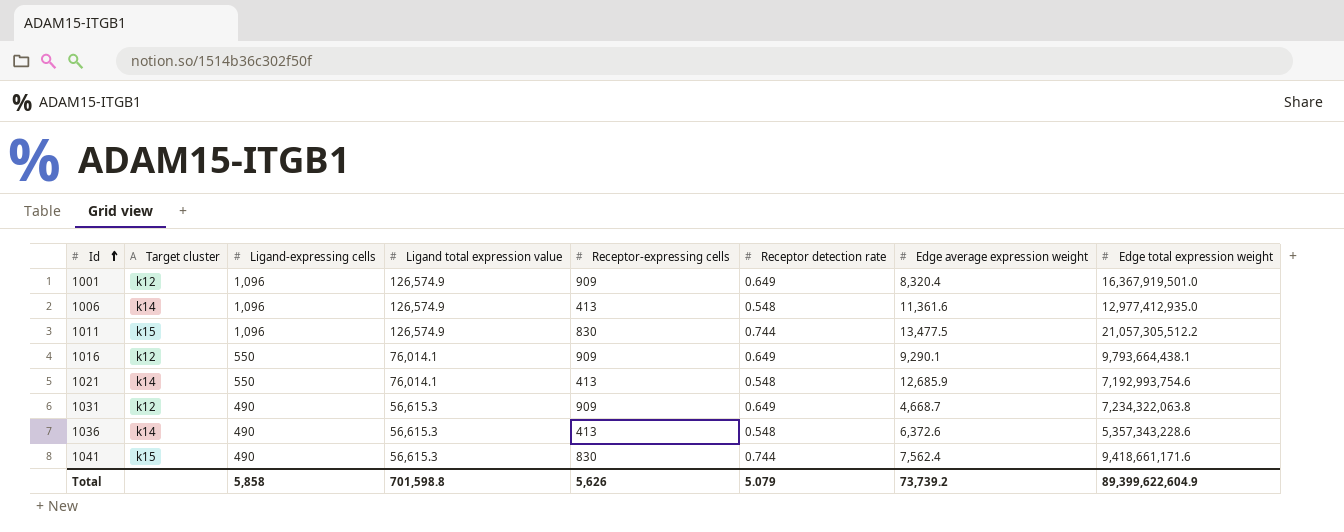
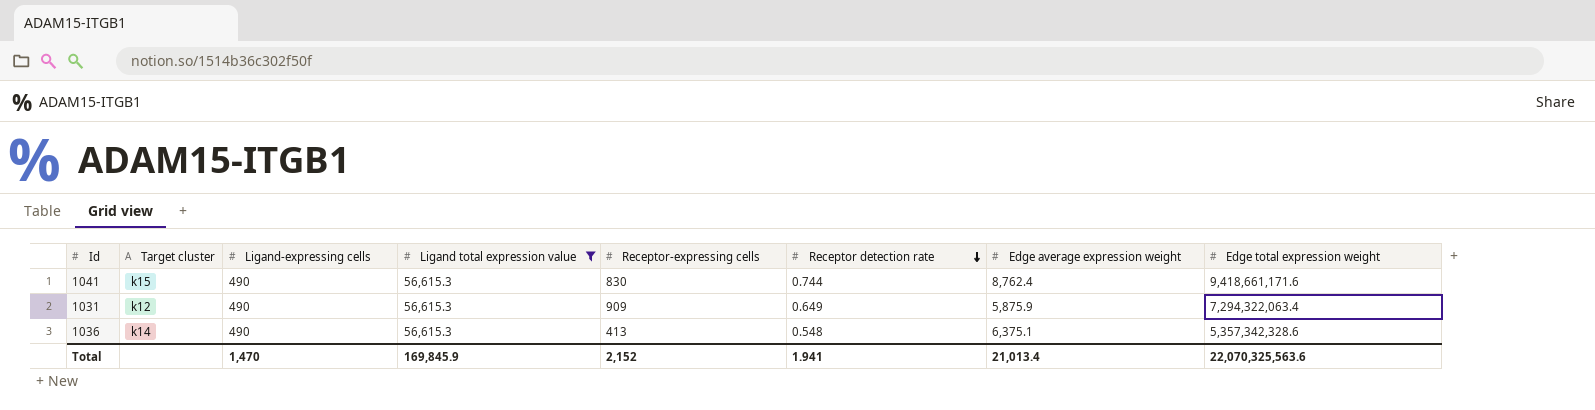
filter: none -> Ligand total expression value = 56,615.3
row order: Id ascending -> Receptor detection rate descending
1041 | Edge average expression weight: 7,562.4 -> 8,762.4
1031 | Edge average expression weight: 4,668.7 -> 5,875.9
1031 | Edge total expression weight: 7,234,322,063.8 -> 7,294,322,063.4
1036 | Edge average expression weight: 6,372.6 -> 6,375.1
1036 | Edge total expression weight: 5,357,343,228.6 -> 5,357,342,328.6
Total | Ligand-expressing cells: 5,858 -> 1,470
Total | Ligand total expression value: 701,598.8 -> 169,845.9
Total | Receptor-expressing cells: 5,626 -> 2,152
Total | Receptor detection rate: 5.079 -> 1.941
Total | Edge average expression weight: 73,739.2 -> 21,013.4
Total | Edge total expression weight: 89,399,622,604.9 -> 22,070,325,563.6

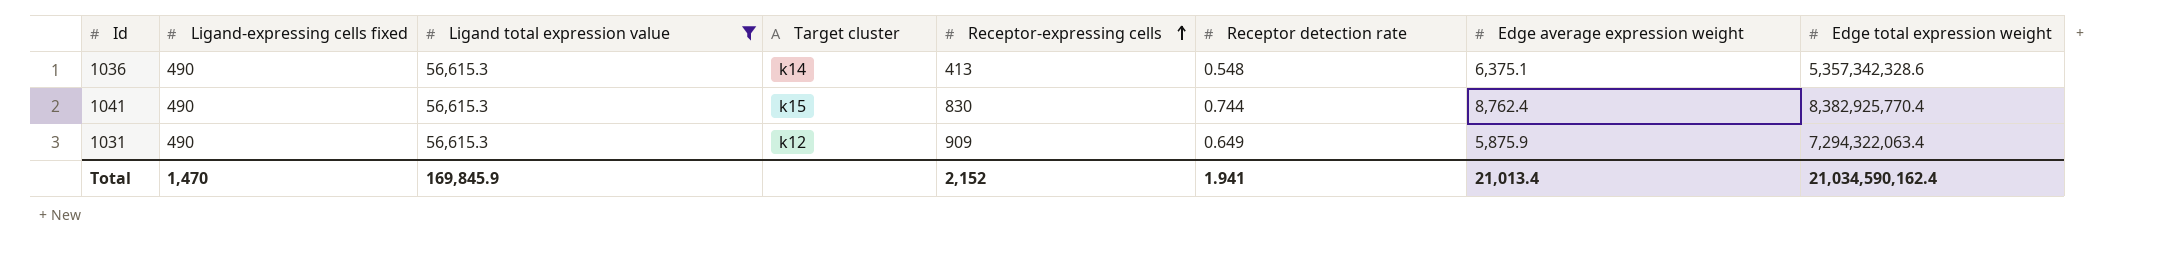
row order: Receptor detection rate descending -> Receptor-expressing cells ascending
column name: Ligand-expressing cells -> Ligand-expressing cells fixed
column Target cluster | position: 2 -> 4
1041 | Edge total expression weight: 9,418,661,171.6 -> 8,382,925,770.4
Total | Edge total expression weight: 22,070,325,563.6 -> 21,034,590,162.4

